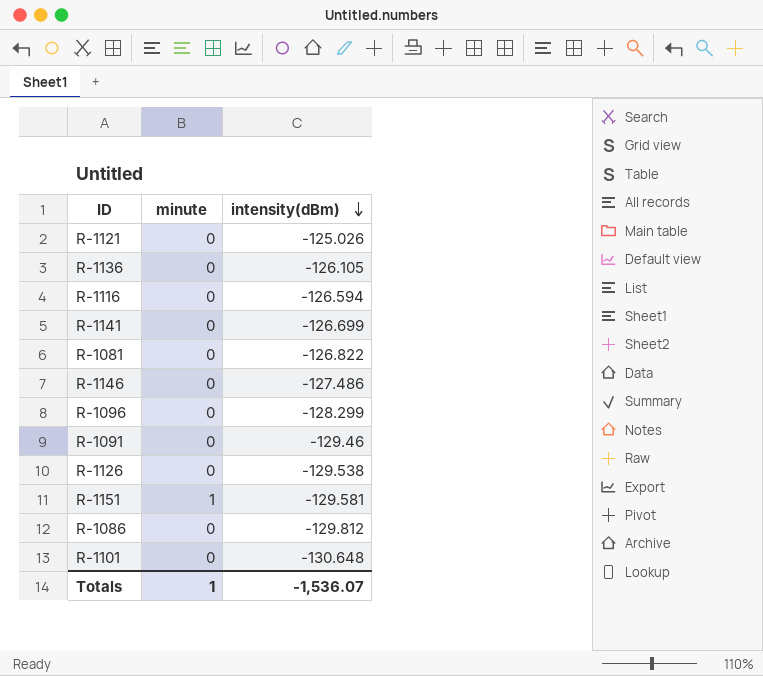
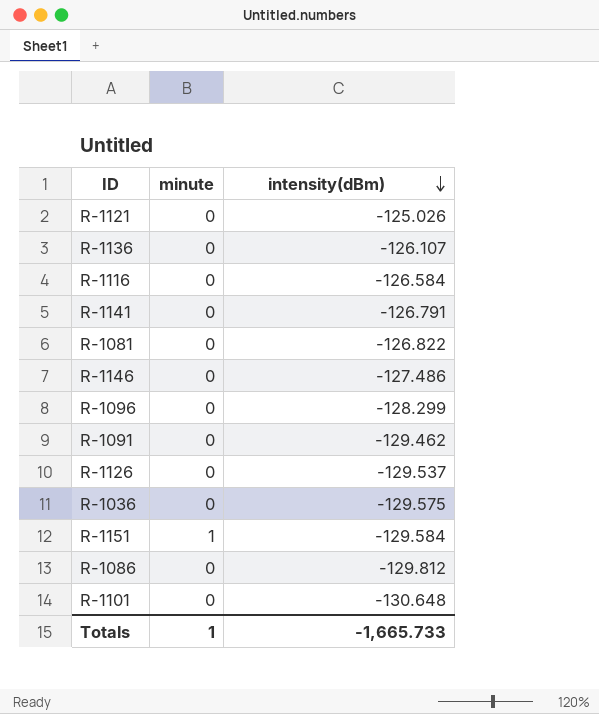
R-1136 | intensity(dBm): -126.105 -> -126.107
R-1116 | intensity(dBm): -126.594 -> -126.584
R-1141 | intensity(dBm): -126.699 -> -126.791
R-1091 | intensity(dBm): -129.46 -> -129.462
R-1126 | intensity(dBm): -129.538 -> -129.537
row R-1036: none -> 0 | -129.575
R-1151 | intensity(dBm): -129.581 -> -129.584
Totals | intensity(dBm): -1,536.07 -> -1,665.733

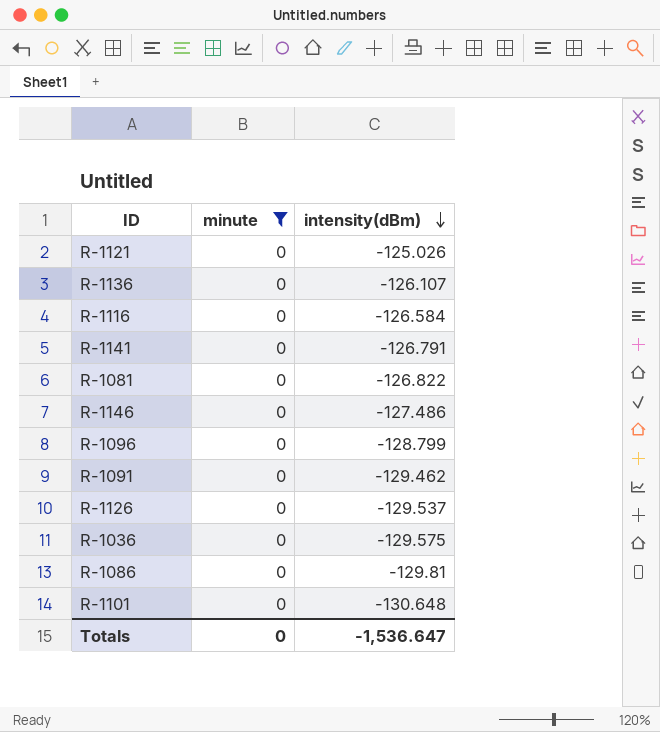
filter: none -> minute = 0
R-1096 | intensity(dBm): -128.299 -> -128.799
R-1086 | intensity(dBm): -129.812 -> -129.81
Totals | minute: 1 -> 0
Totals | intensity(dBm): -1,665.733 -> -1,536.647

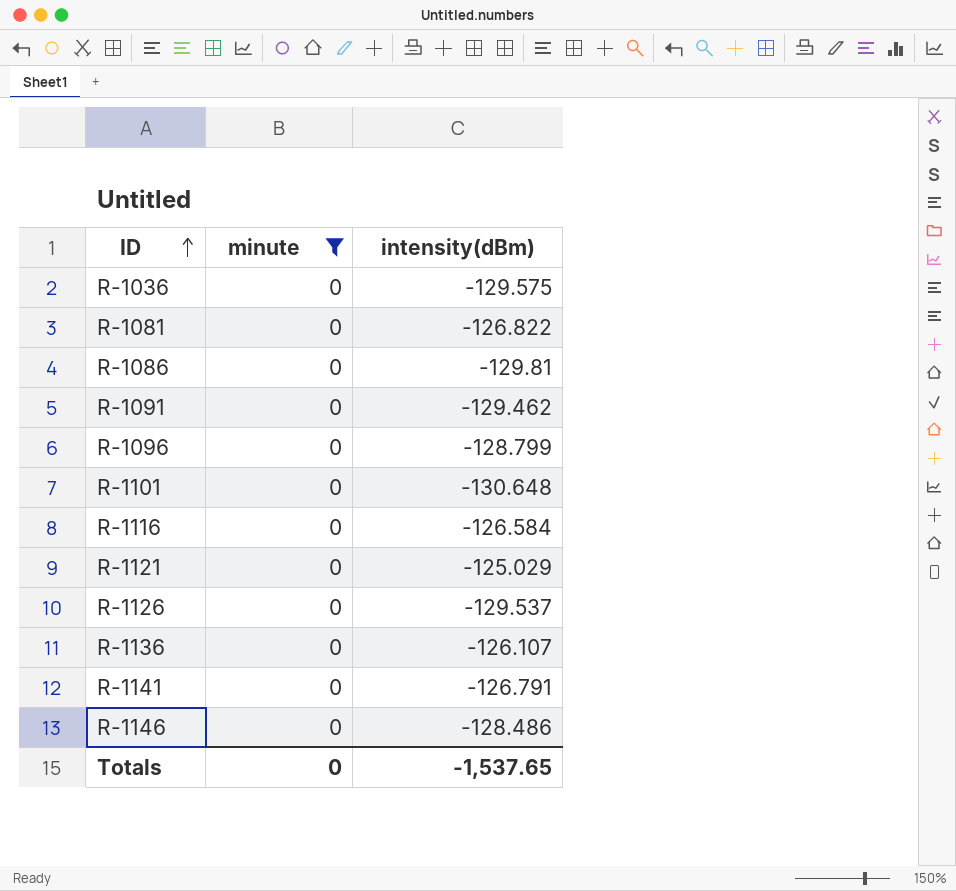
row order: intensity(dBm) descending -> ID ascending
R-1121 | intensity(dBm): -125.026 -> -125.029
R-1146 | intensity(dBm): -127.486 -> -128.486
Totals | intensity(dBm): -1,536.647 -> -1,537.65

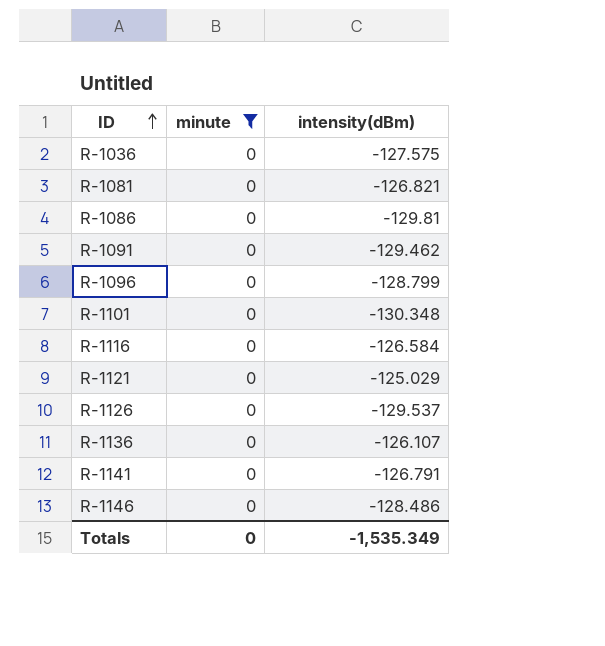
R-1036 | intensity(dBm): -129.575 -> -127.575
R-1081 | intensity(dBm): -126.822 -> -126.821
R-1101 | intensity(dBm): -130.648 -> -130.348
Totals | intensity(dBm): -1,537.65 -> -1,535.349

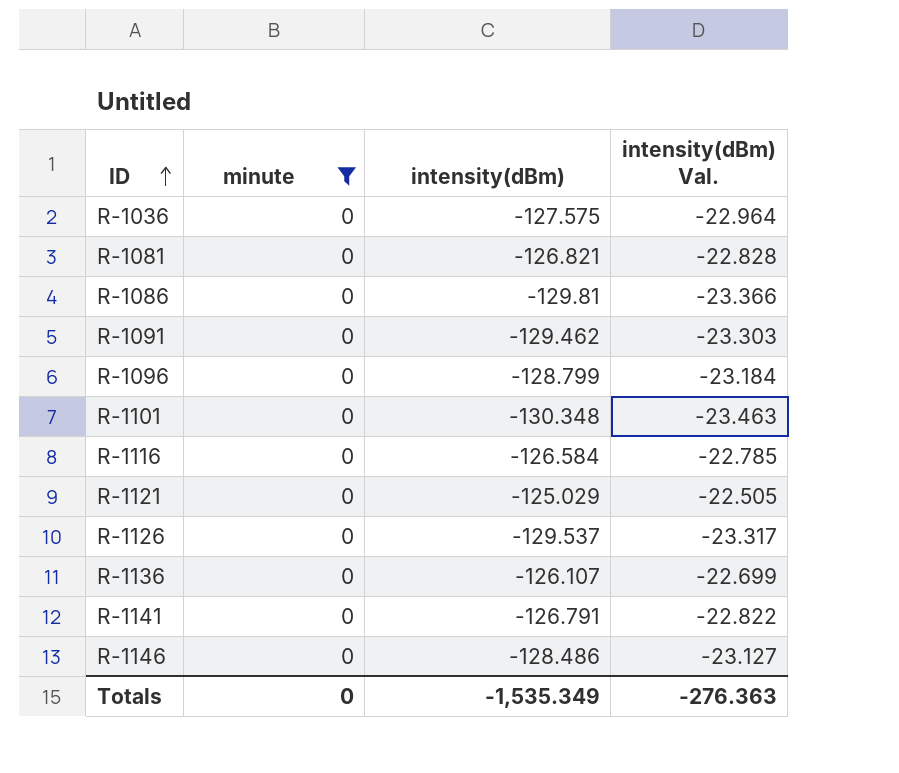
column intensity(dBm) Val. | formula: none -> [intensity(dBm)] * 0.18

